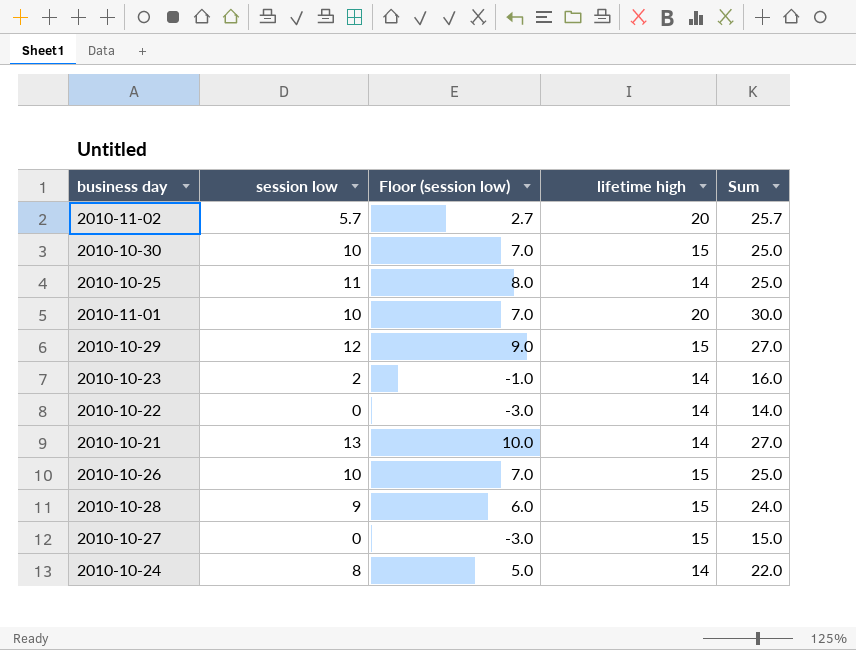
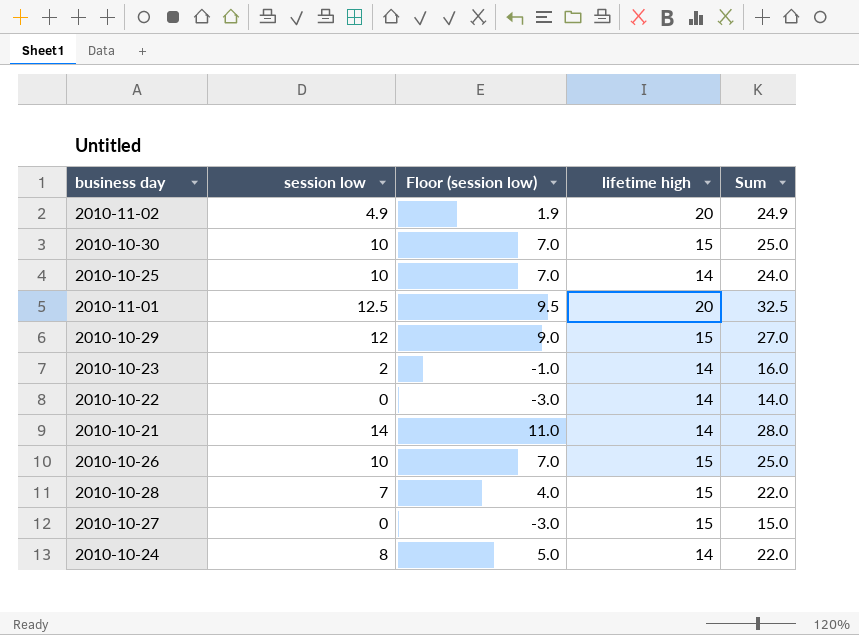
2010-11-02 | session low: 5.7 -> 4.9
2010-11-02 | Floor (session low): 2.7 -> 1.9
2010-11-02 | Sum: 25.7 -> 24.9
2010-10-25 | session low: 11 -> 10
2010-10-25 | Floor (session low): 8.0 -> 7.0
2010-10-25 | Sum: 25.0 -> 24.0
2010-11-01 | session low: 10 -> 12.5
2010-11-01 | Floor (session low): 7.0 -> 9.5
2010-11-01 | Sum: 30.0 -> 32.5
2010-10-21 | session low: 13 -> 14
2010-10-21 | Floor (session low): 10.0 -> 11.0
2010-10-21 | Sum: 27.0 -> 28.0
2010-10-28 | session low: 9 -> 7
2010-10-28 | Floor (session low): 6.0 -> 4.0
2010-10-28 | Sum: 24.0 -> 22.0

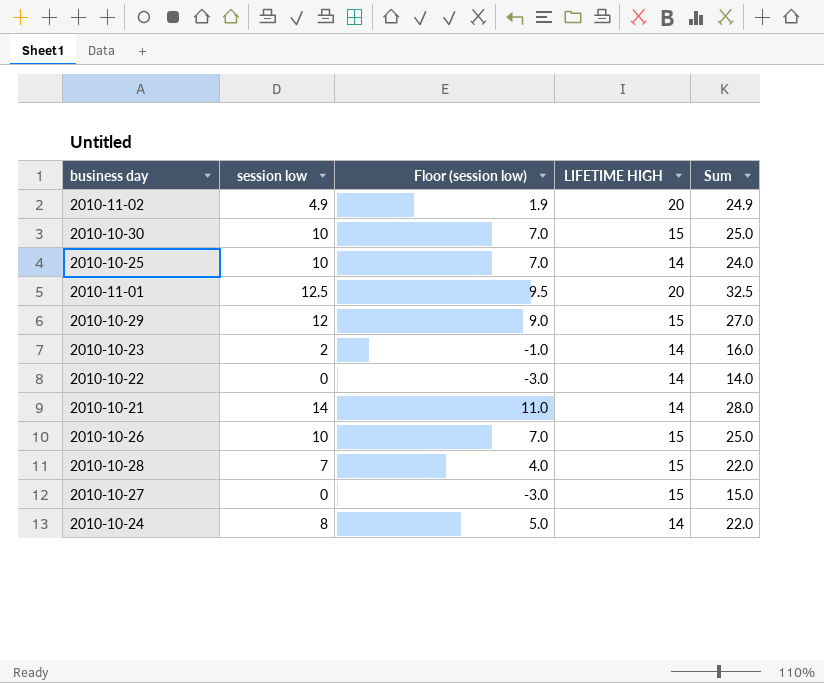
column name: lifetime high -> LIFETIME HIGH

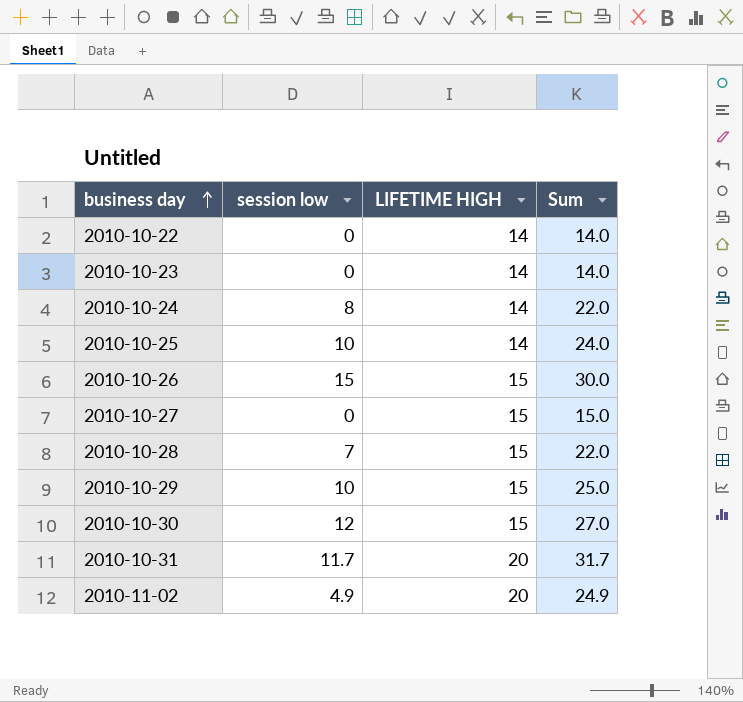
row order: none -> business day ascending
column Floor (session low) | formula: [session low] - 3 -> none
row 2010-11-01: 12.5 | 9.5 | 20 | 32.5 -> none
row 2010-10-21: 14 | 11.0 | 14 | 28.0 -> none
2010-10-23 | session low: 2 -> 0
2010-10-23 | Sum: 16.0 -> 14.0
2010-10-26 | session low: 10 -> 15
2010-10-26 | Sum: 25.0 -> 30.0
2010-10-29 | session low: 12 -> 10
2010-10-29 | Sum: 27.0 -> 25.0
2010-10-30 | session low: 10 -> 12
2010-10-30 | Sum: 25.0 -> 27.0
row 2010-10-31: none -> 11.7 | 20 | 31.7

